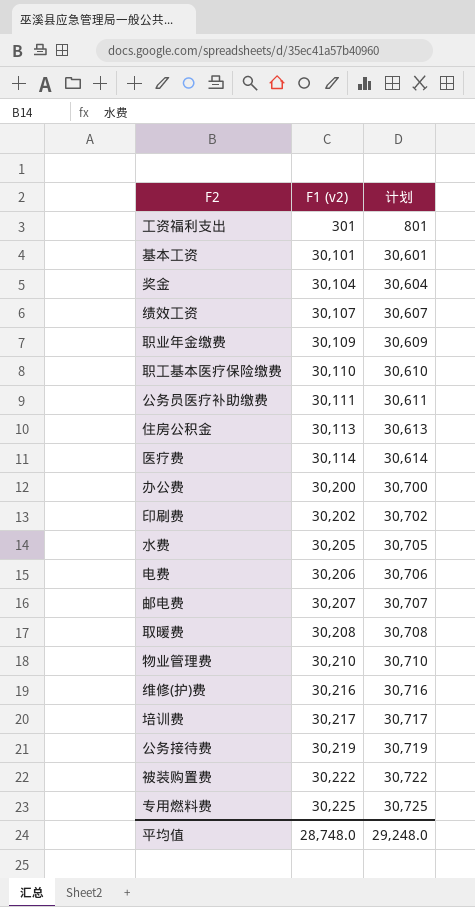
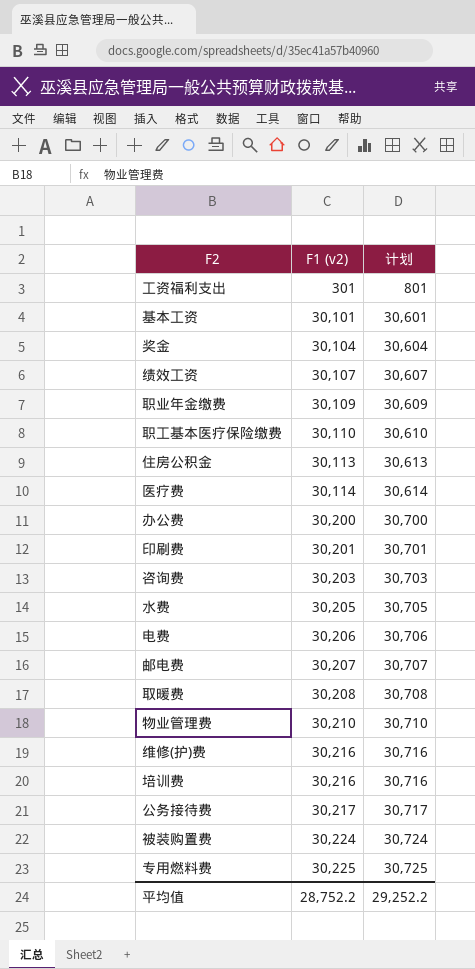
row 公务员医疗补助缴费: 30,111 | 30,611 -> none
印刷费 | F1 (v2): 30,202 -> 30,201
印刷费 | 计划: 30,702 -> 30,701
row 咨询费: none -> 30,203 | 30,703
培训费 | F1 (v2): 30,217 -> 30,216
培训费 | 计划: 30,717 -> 30,716
公务接待费 | F1 (v2): 30,219 -> 30,217
公务接待费 | 计划: 30,719 -> 30,717
被装购置费 | F1 (v2): 30,222 -> 30,224
被装购置费 | 计划: 30,722 -> 30,724
平均值 | F1 (v2): 28,748.0 -> 28,752.2
平均值 | 计划: 29,248.0 -> 29,252.2

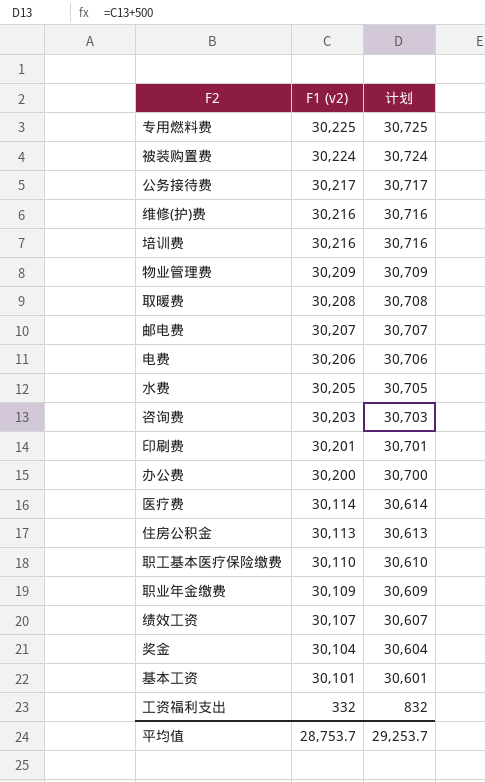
row order: F1 (v2) ascending -> F1 (v2) descending
物业管理费 | F1 (v2): 30,210 -> 30,209
物业管理费 | 计划: 30,710 -> 30,709
工资福利支出 | F1 (v2): 301 -> 332
工资福利支出 | 计划: 801 -> 832
平均值 | F1 (v2): 28,752.2 -> 28,753.7
平均值 | 计划: 29,252.2 -> 29,253.7

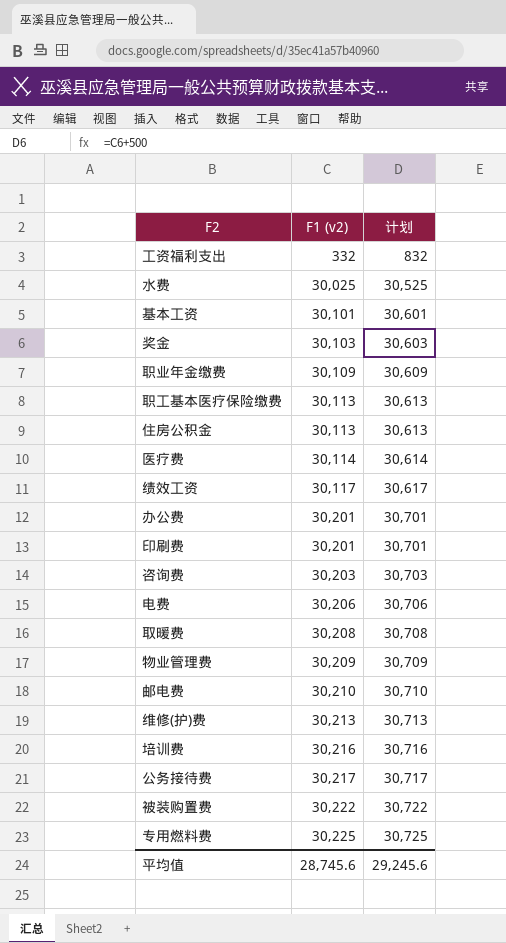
row order: F1 (v2) descending -> F1 (v2) ascending
水费 | F1 (v2): 30,205 -> 30,025
水费 | 计划: 30,705 -> 30,525
奖金 | F1 (v2): 30,104 -> 30,103
奖金 | 计划: 30,604 -> 30,603
职工基本医疗保险缴费 | F1 (v2): 30,110 -> 30,113
职工基本医疗保险缴费 | 计划: 30,610 -> 30,613
绩效工资 | F1 (v2): 30,107 -> 30,117
绩效工资 | 计划: 30,607 -> 30,617
办公费 | F1 (v2): 30,200 -> 30,201
办公费 | 计划: 30,700 -> 30,701
邮电费 | F1 (v2): 30,207 -> 30,210
邮电费 | 计划: 30,707 -> 30,710
维修(护)费 | F1 (v2): 30,216 -> 30,213
维修(护)费 | 计划: 30,716 -> 30,713
被装购置费 | F1 (v2): 30,224 -> 30,222
被装购置费 | 计划: 30,724 -> 30,722
平均值 | F1 (v2): 28,753.7 -> 28,745.6
平均值 | 计划: 29,253.7 -> 29,245.6

